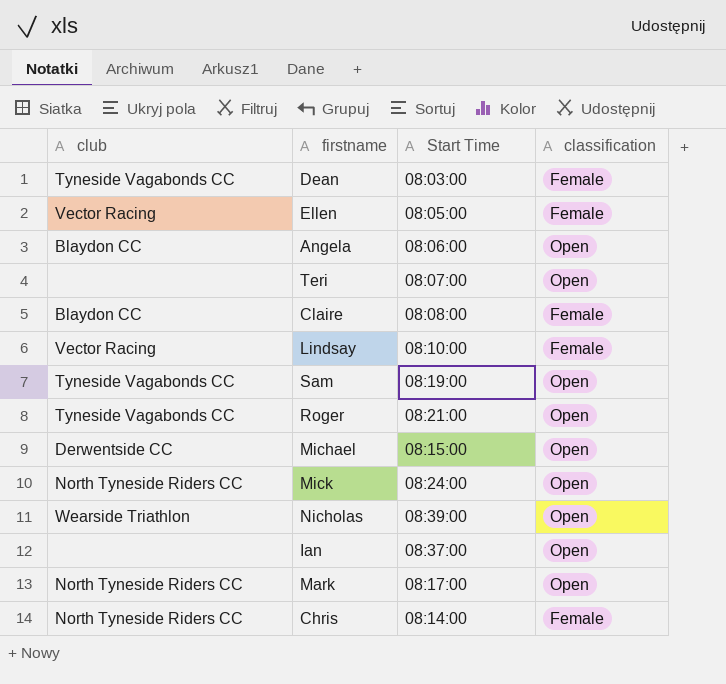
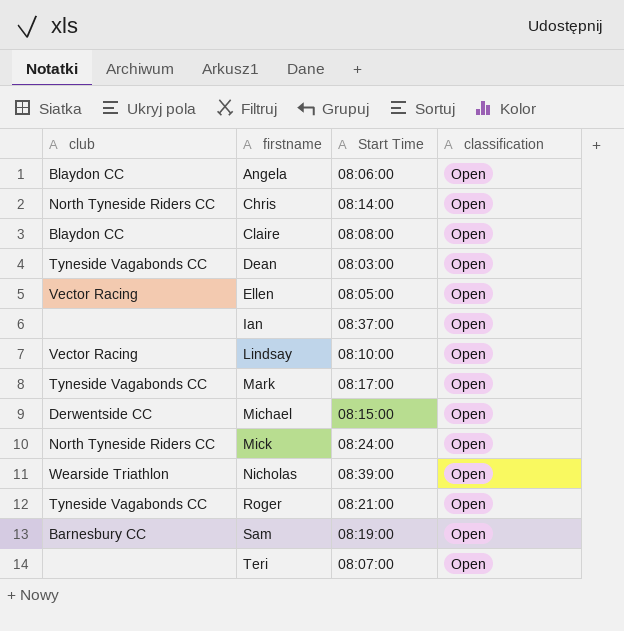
row order: none -> firstname ascending
Chris | classification: Female -> Open
Claire | classification: Female -> Open
Dean | classification: Female -> Open
Ellen | classification: Female -> Open
Lindsay | classification: Female -> Open
Mark | club: North Tyneside Riders CC -> Tyneside Vagabonds CC
Sam | club: Tyneside Vagabonds CC -> Barnesbury CC

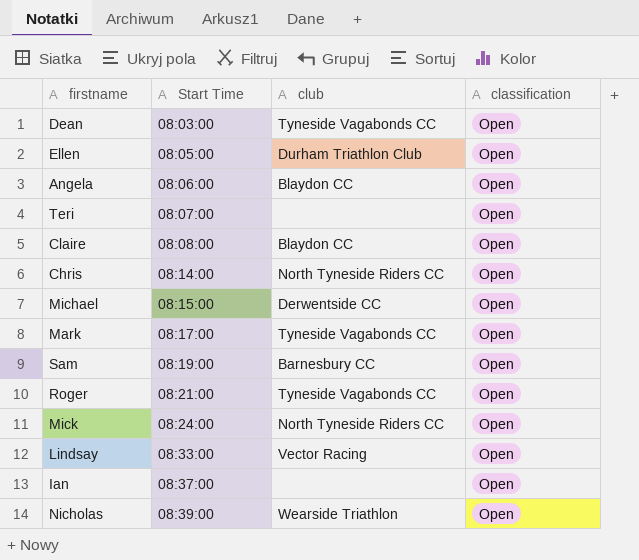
row order: firstname ascending -> Start Time ascending
column club | position: 1 -> 3
Ellen | club: Vector Racing -> Durham Triathlon Club
Lindsay | Start Time: 08:10:00 -> 08:33:00

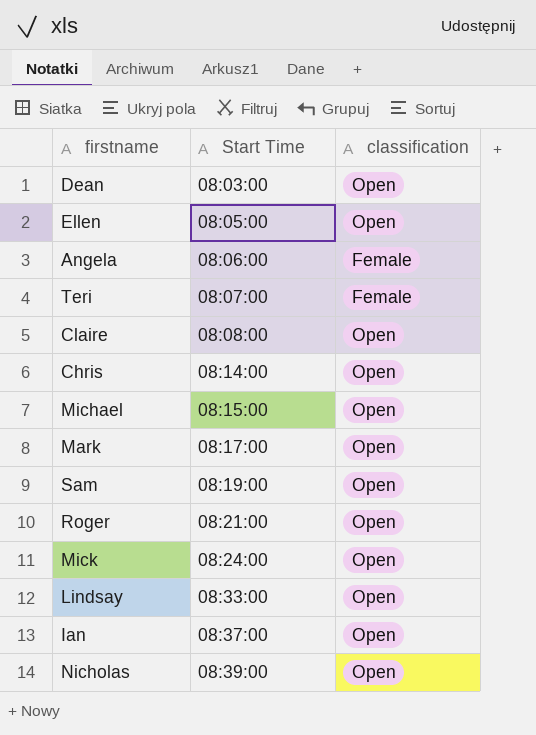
column club | position: 3 -> none
Angela | classification: Open -> Female
Teri | classification: Open -> Female

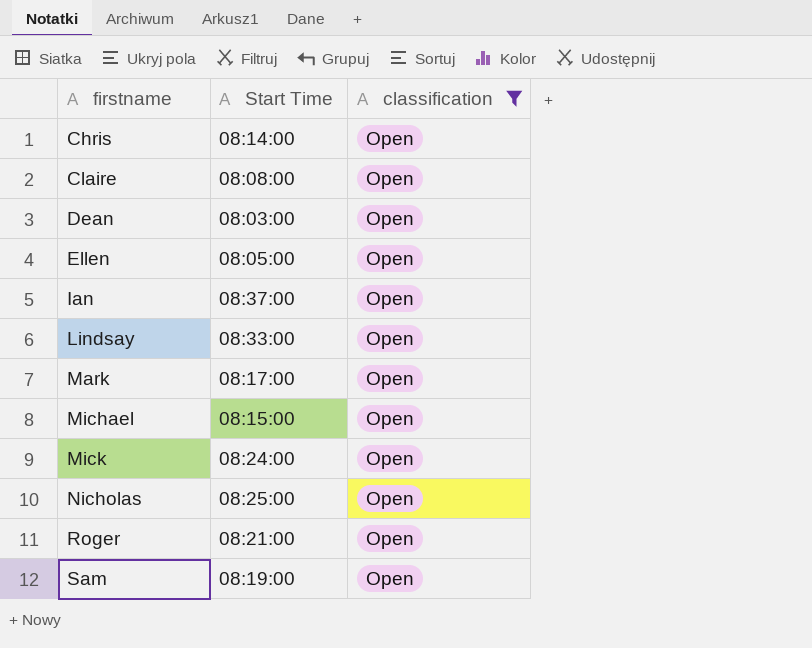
filter: none -> classification = Open
row order: Start Time ascending -> firstname ascending
Nicholas | Start Time: 08:39:00 -> 08:25:00

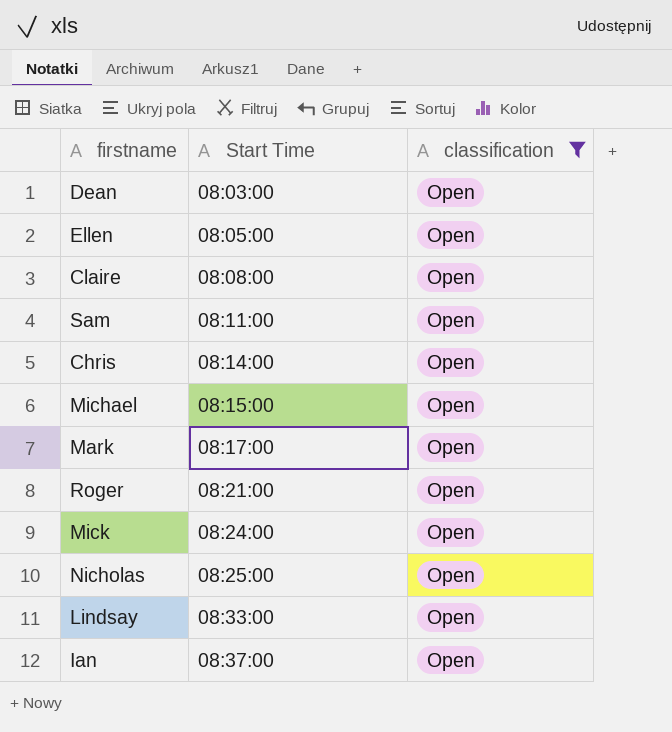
row order: firstname ascending -> Start Time ascending
Sam | Start Time: 08:19:00 -> 08:11:00

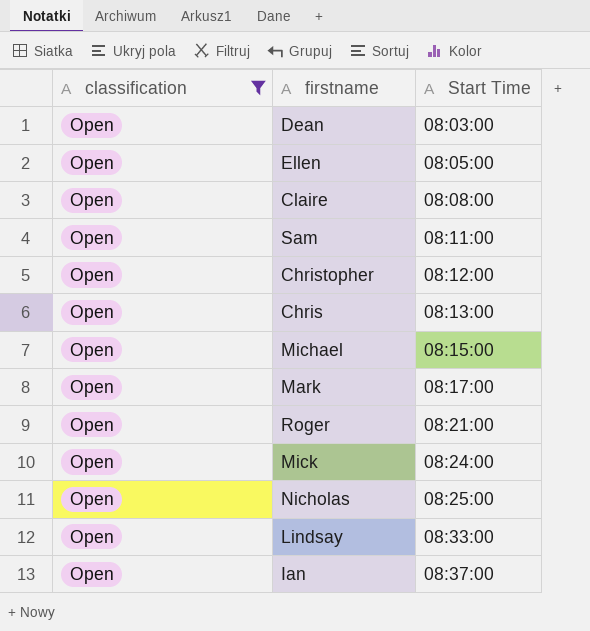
column classification | position: 3 -> 1
row Christopher: none -> Open | 08:12:00
Chris | Start Time: 08:14:00 -> 08:13:00

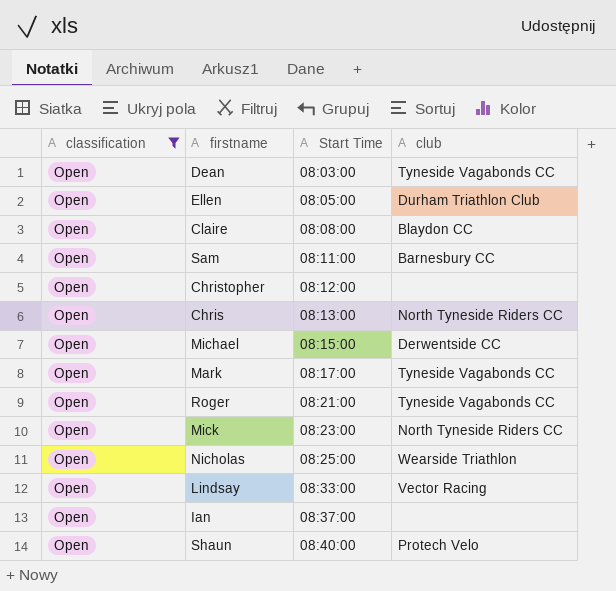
column club | position: none -> 4
Mick | Start Time: 08:24:00 -> 08:23:00
row Shaun: none -> Open | 08:40:00 | Protech Velo

